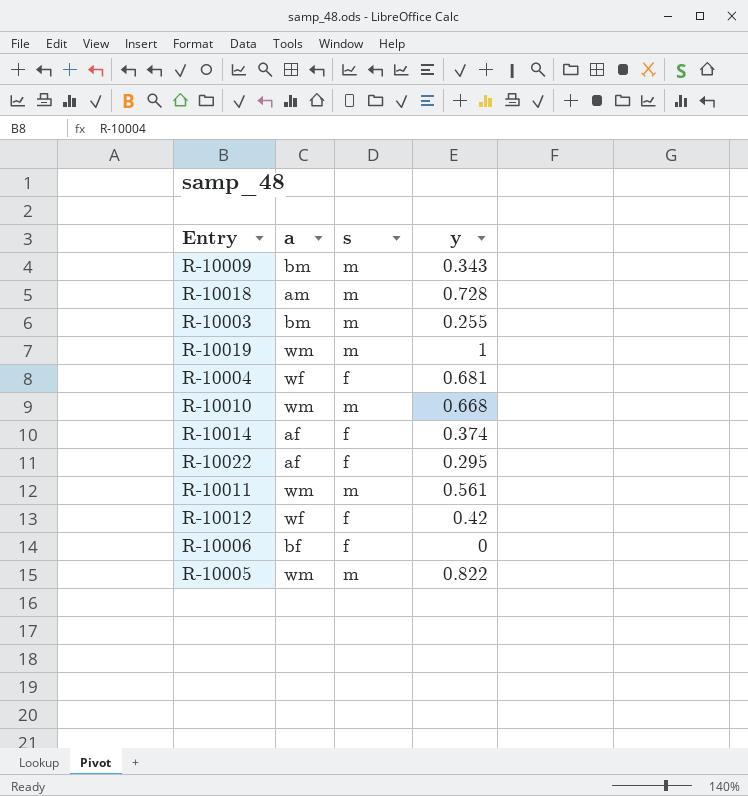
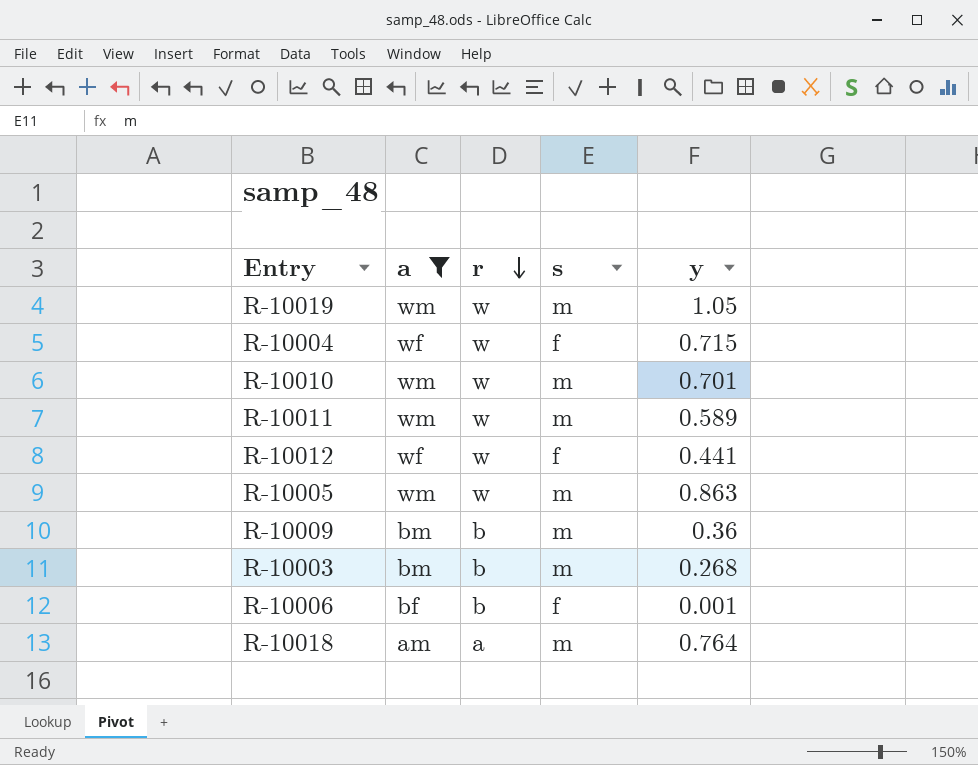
filter: none -> a != af
row order: none -> r descending
column r | position: none -> 3
R-10019 | y: 1 -> 1.05
R-10004 | y: 0.681 -> 0.715
R-10010 | y: 0.668 -> 0.701
R-10011 | y: 0.561 -> 0.589
R-10012 | y: 0.42 -> 0.441
R-10005 | y: 0.822 -> 0.863
R-10009 | y: 0.343 -> 0.36
R-10003 | y: 0.255 -> 0.268
R-10006 | y: 0 -> 0.001
R-10018 | y: 0.728 -> 0.764

